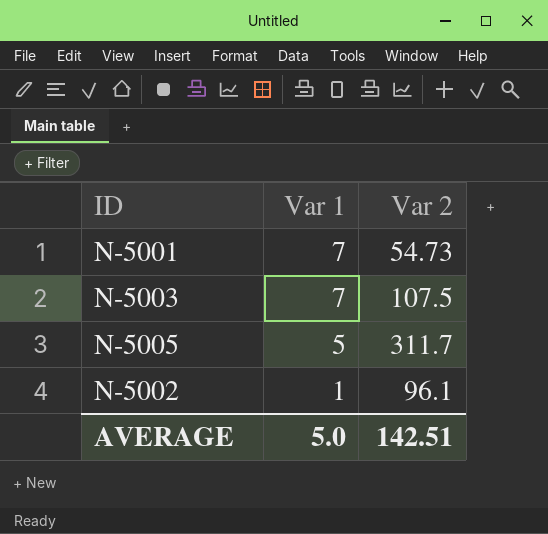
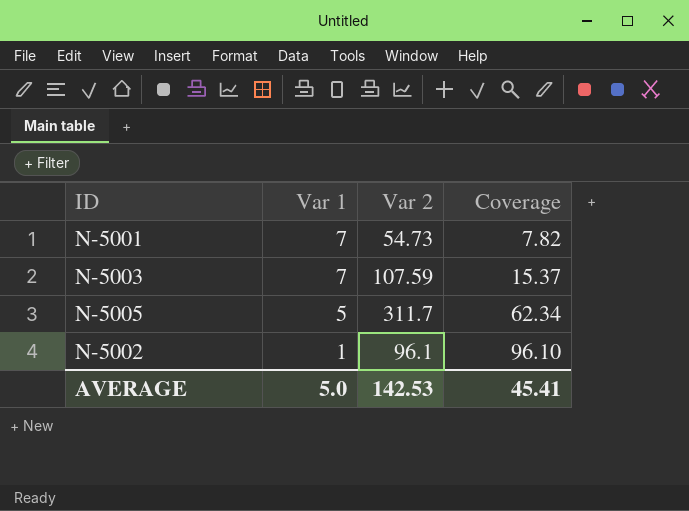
column Coverage | formula: none -> [Var 2] / [Var 1]
N-5003 | Var 2: 107.5 -> 107.59
AVERAGE | Var 2: 142.51 -> 142.53

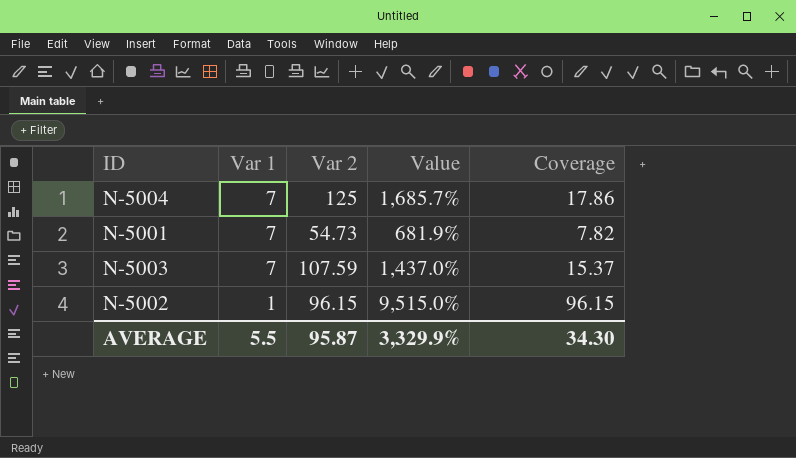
column Value | formula: none -> ([Var 2] - [Var 1]) / [Var 1]
row N-5005: 5 | 311.7 | 62.34 -> none
row N-5004: none -> 7 | 125 | 1,685.7% | 17.86
N-5002 | Var 2: 96.1 -> 96.15
N-5002 | Coverage: 96.10 -> 96.15
AVERAGE | Var 1: 5.0 -> 5.5
AVERAGE | Var 2: 142.53 -> 95.87
AVERAGE | Coverage: 45.41 -> 34.30

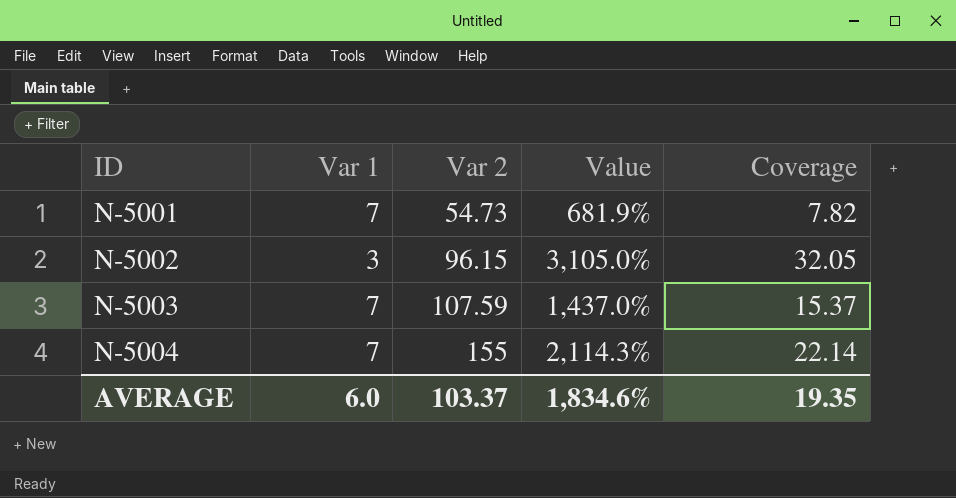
row order: Var 1 descending -> ID ascending
N-5002 | Var 1: 1 -> 3
N-5002 | Value: 9,515.0% -> 3,105.0%
N-5002 | Coverage: 96.15 -> 32.05
N-5004 | Var 2: 125 -> 155
N-5004 | Value: 1,685.7% -> 2,114.3%
N-5004 | Coverage: 17.86 -> 22.14
AVERAGE | Var 1: 5.5 -> 6.0
AVERAGE | Var 2: 95.87 -> 103.37
AVERAGE | Value: 3,329.9% -> 1,834.6%
AVERAGE | Coverage: 34.30 -> 19.35

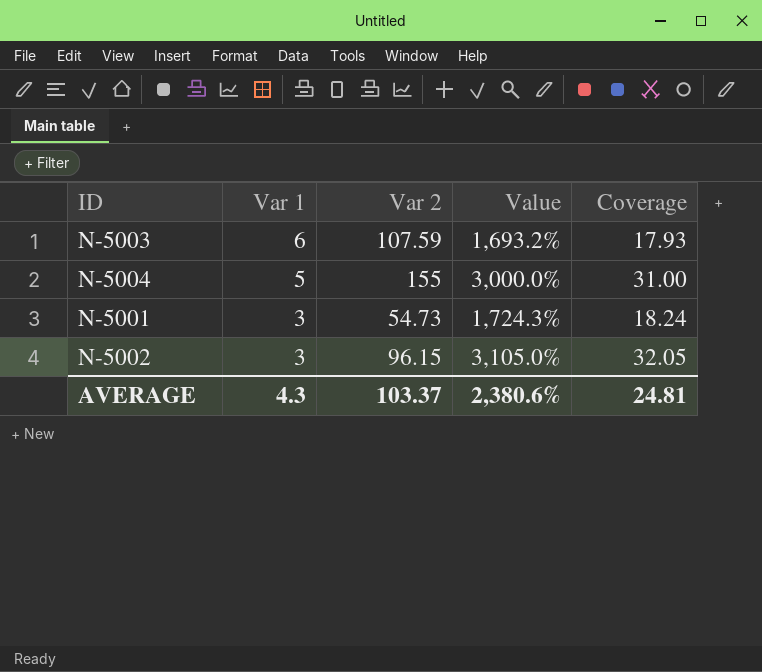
row order: ID ascending -> Var 1 descending
N-5003 | Var 1: 7 -> 6
N-5003 | Value: 1,437.0% -> 1,693.2%
N-5003 | Coverage: 15.37 -> 17.93
N-5004 | Var 1: 7 -> 5
N-5004 | Value: 2,114.3% -> 3,000.0%
N-5004 | Coverage: 22.14 -> 31.00
N-5001 | Var 1: 7 -> 3
N-5001 | Value: 681.9% -> 1,724.3%
N-5001 | Coverage: 7.82 -> 18.24
AVERAGE | Var 1: 6.0 -> 4.3
AVERAGE | Value: 1,834.6% -> 2,380.6%
AVERAGE | Coverage: 19.35 -> 24.81

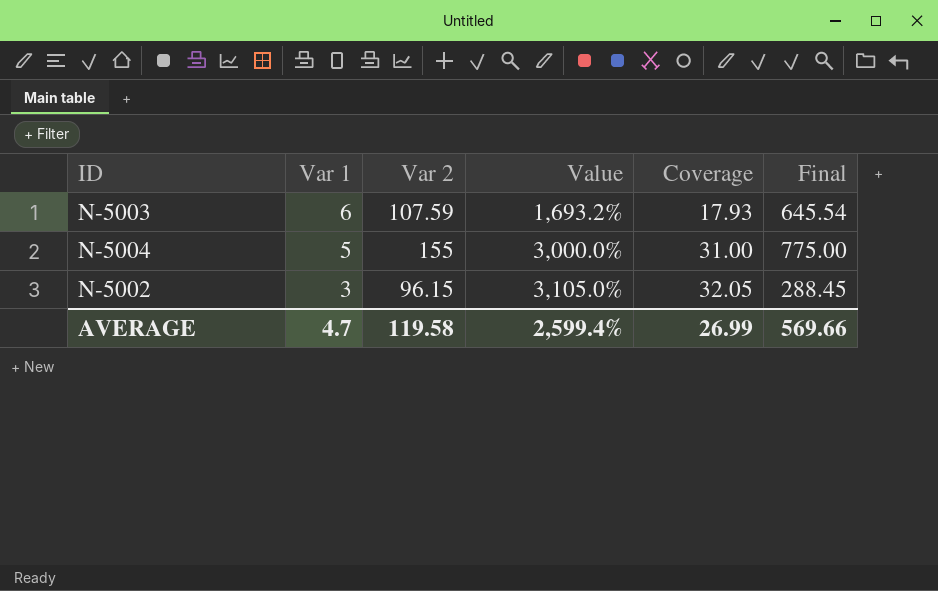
column Final | formula: none -> [Var 1] * [Var 2]
row N-5001: 3 | 54.73 | 1,724.3% | 18.24 -> none
AVERAGE | Var 1: 4.3 -> 4.7
AVERAGE | Var 2: 103.37 -> 119.58
AVERAGE | Value: 2,380.6% -> 2,599.4%
AVERAGE | Coverage: 24.81 -> 26.99

